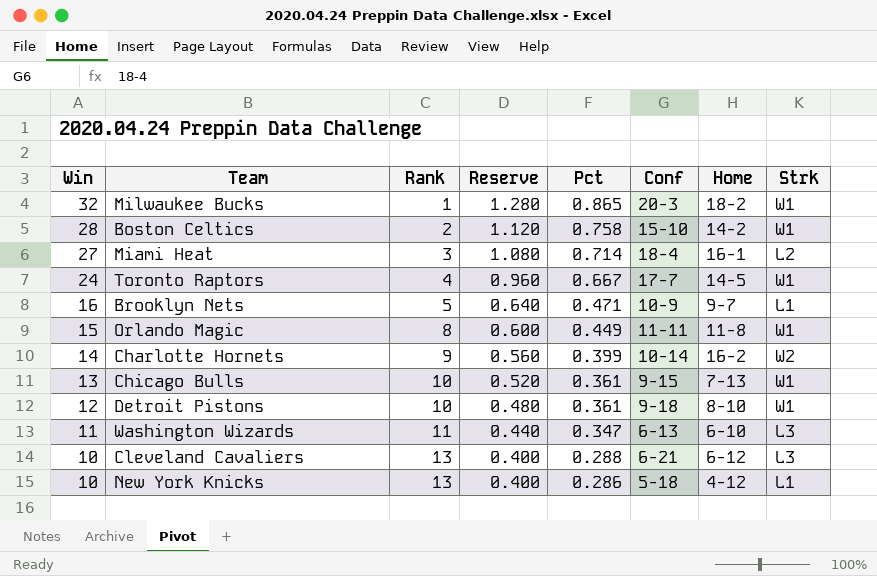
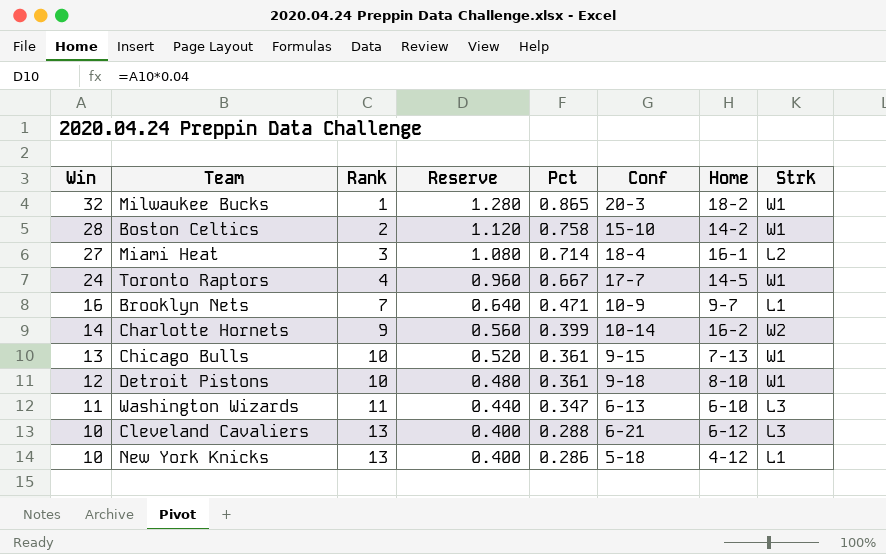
row Orlando Magic: 15 | 8 | 0.600 | 0.449 | 11-11 | 11-8 | W1 -> none
Brooklyn Nets | Rank: 5 -> 7

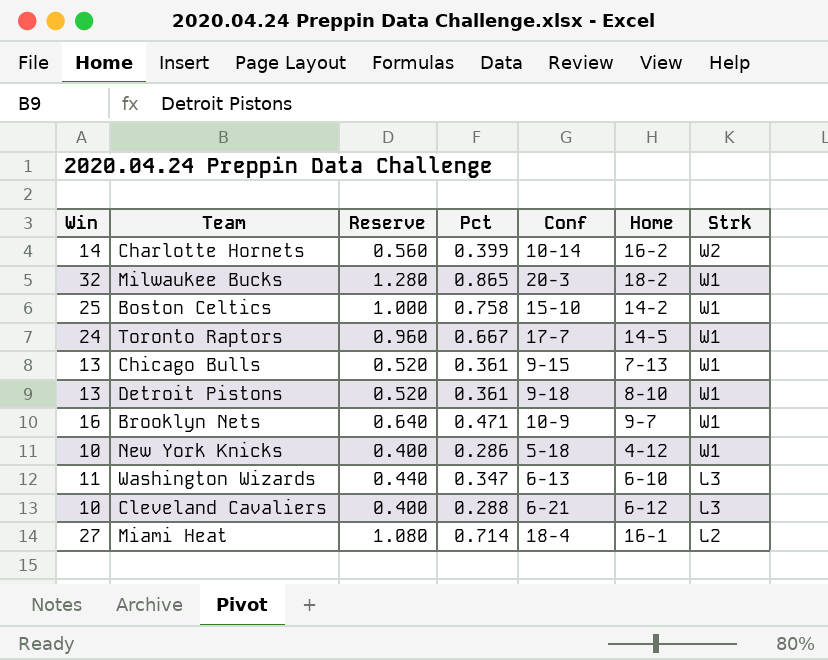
row order: Win descending -> Strk descending
column Rank | position: 3 -> none
Boston Celtics | Win: 28 -> 25
Boston Celtics | Reserve: 1.120 -> 1.000
Detroit Pistons | Win: 12 -> 13
Detroit Pistons | Reserve: 0.480 -> 0.520
Brooklyn Nets | Strk: L1 -> W1
New York Knicks | Strk: L1 -> W1

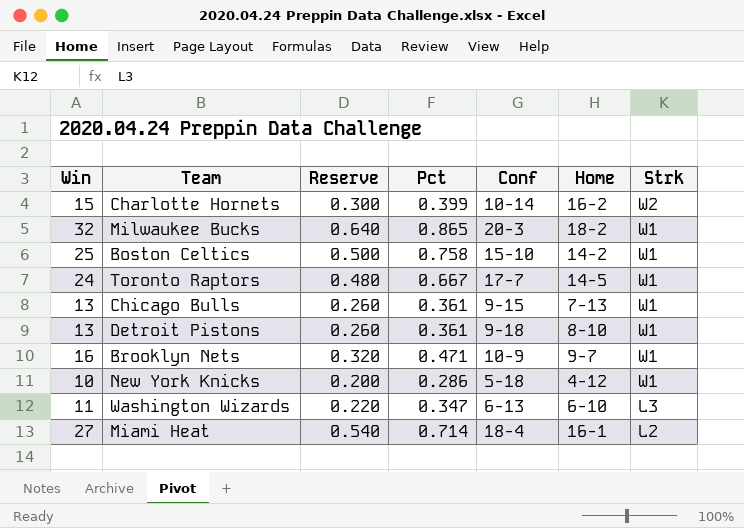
column Reserve | formula: [Win] * 0.04 -> [Win] * 0.02
row Cleveland Cavaliers: 10 | 0.400 | 0.288 | 6-21 | 6-12 | L3 -> none
Charlotte Hornets | Win: 14 -> 15

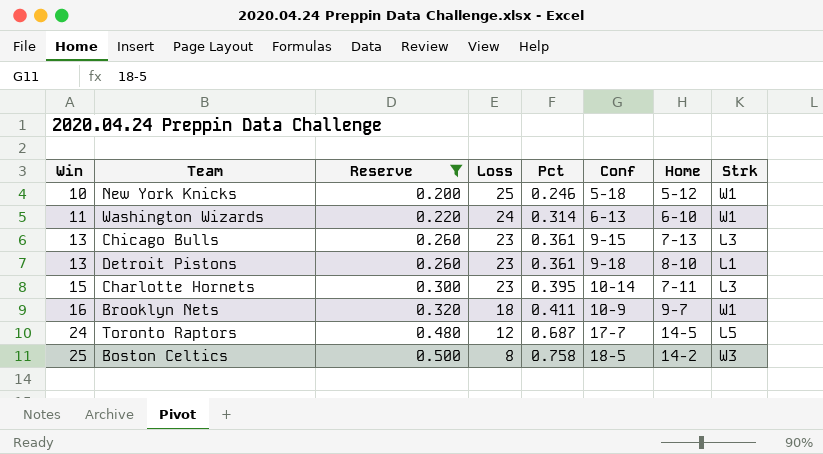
filter: none -> Reserve <= 0.500
row order: Strk descending -> Win ascending
column Loss | position: none -> 4
New York Knicks | Pct: 0.286 -> 0.246
New York Knicks | Home: 4-12 -> 5-12
Washington Wizards | Pct: 0.347 -> 0.314
Washington Wizards | Strk: L3 -> W1
Chicago Bulls | Strk: W1 -> L3
Detroit Pistons | Strk: W1 -> L1
Charlotte Hornets | Pct: 0.399 -> 0.395
Charlotte Hornets | Home: 16-2 -> 7-11
Charlotte Hornets | Strk: W2 -> L3
Brooklyn Nets | Pct: 0.471 -> 0.411
Toronto Raptors | Pct: 0.667 -> 0.687
Toronto Raptors | Strk: W1 -> L5
Boston Celtics | Conf: 15-10 -> 18-5
Boston Celtics | Strk: W1 -> W3

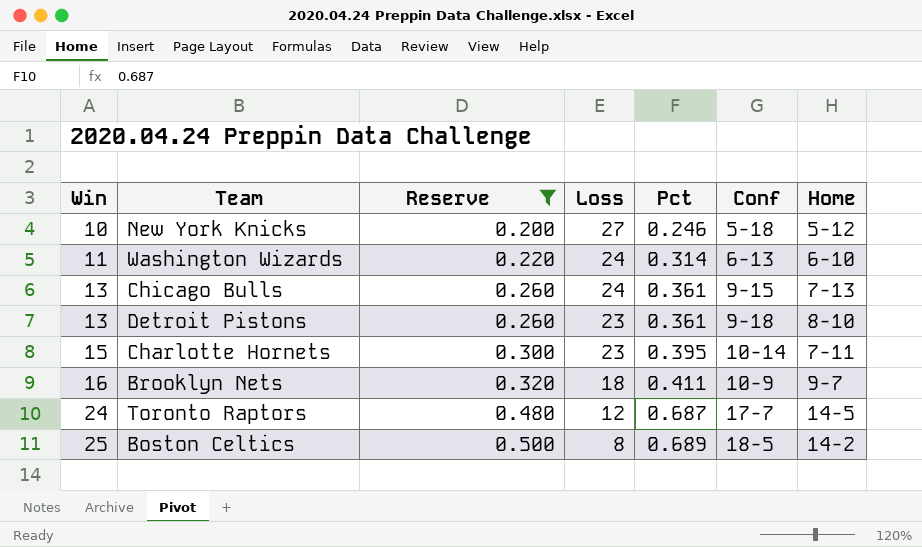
column Strk | position: 8 -> none
New York Knicks | Loss: 25 -> 27
Chicago Bulls | Loss: 23 -> 24
Boston Celtics | Pct: 0.758 -> 0.689

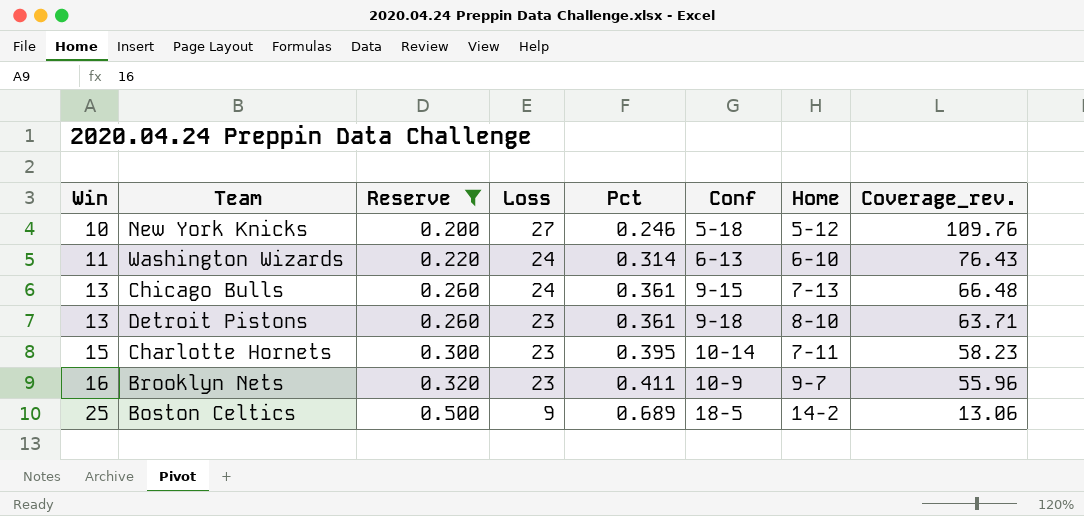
column Coverage_rev. | formula: none -> [Loss] / [Pct]
row Toronto Raptors: 24 | 0.480 | 12 | 0.687 | 17-7 | 14-5 -> none
Brooklyn Nets | Loss: 18 -> 23
Boston Celtics | Loss: 8 -> 9

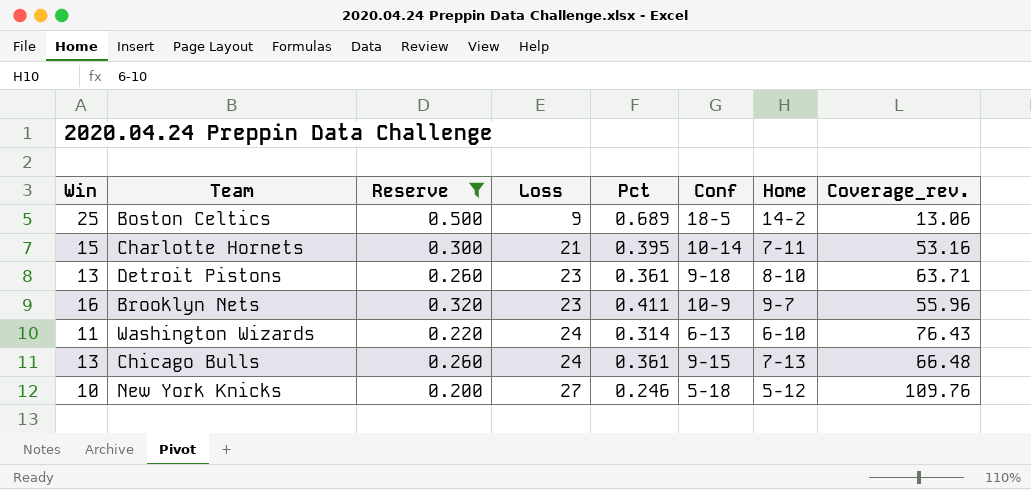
row order: Win ascending -> Loss ascending
Charlotte Hornets | Loss: 23 -> 21
Charlotte Hornets | Coverage_rev.: 58.23 -> 53.16

